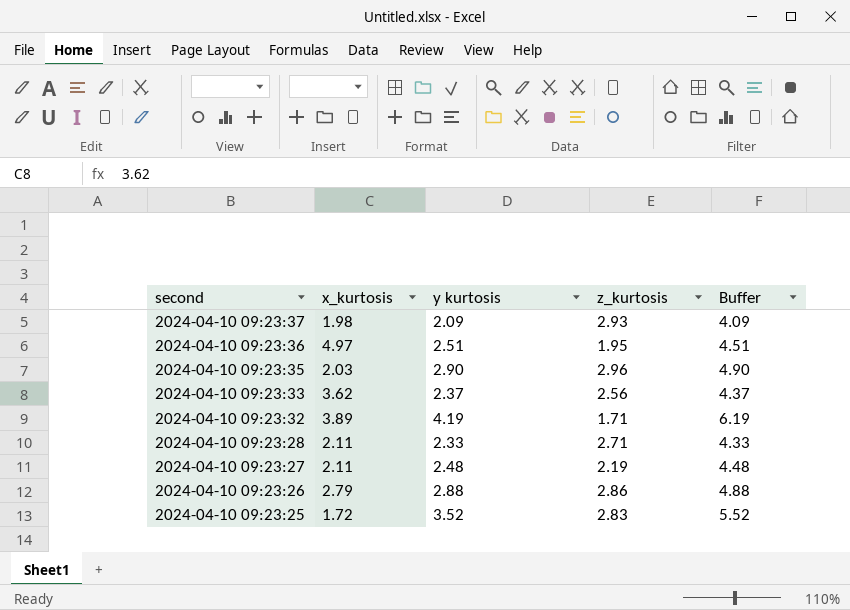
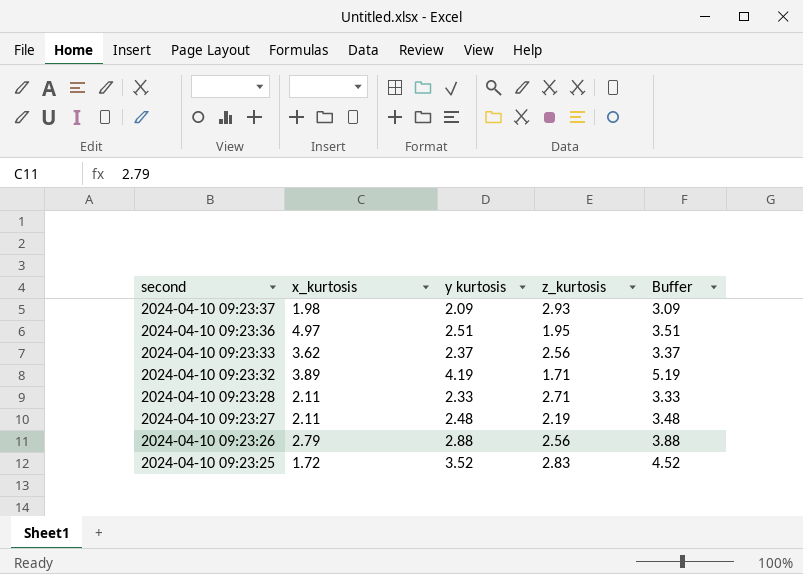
column Buffer | formula: [y kurtosis] + 2 -> [y kurtosis] + 1
row 2024-04-10 09:23:35: 2.03 | 2.90 | 2.96 | 4.90 -> none
2024-04-10 09:23:26 | z_kurtosis: 2.86 -> 2.56

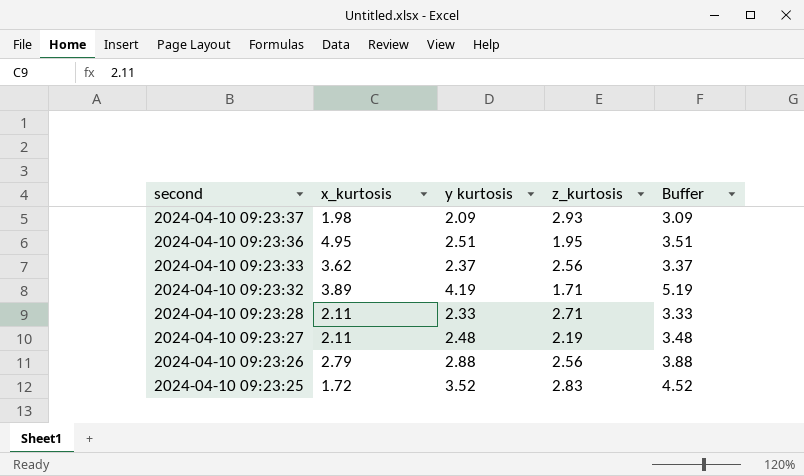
2024-04-10 09:23:36 | x_kurtosis: 4.97 -> 4.95

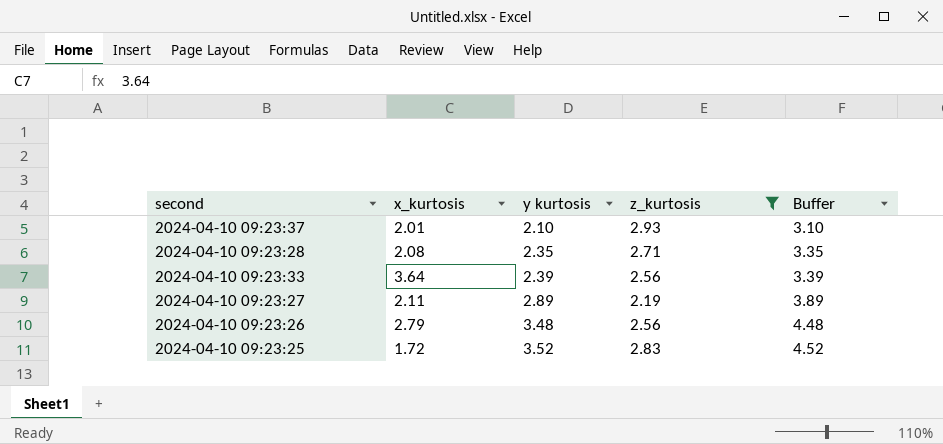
filter: none -> z_kurtosis >= 2.19
row order: second descending -> y kurtosis ascending
2024-04-10 09:23:37 | x_kurtosis: 1.98 -> 2.01
2024-04-10 09:23:37 | y kurtosis: 2.09 -> 2.10
2024-04-10 09:23:37 | Buffer: 3.09 -> 3.10
2024-04-10 09:23:28 | x_kurtosis: 2.11 -> 2.08
2024-04-10 09:23:28 | y kurtosis: 2.33 -> 2.35
2024-04-10 09:23:28 | Buffer: 3.33 -> 3.35
2024-04-10 09:23:33 | x_kurtosis: 3.62 -> 3.64
2024-04-10 09:23:33 | y kurtosis: 2.37 -> 2.39
2024-04-10 09:23:33 | Buffer: 3.37 -> 3.39
2024-04-10 09:23:27 | y kurtosis: 2.48 -> 2.89
2024-04-10 09:23:27 | Buffer: 3.48 -> 3.89
2024-04-10 09:23:26 | y kurtosis: 2.88 -> 3.48
2024-04-10 09:23:26 | Buffer: 3.88 -> 4.48

